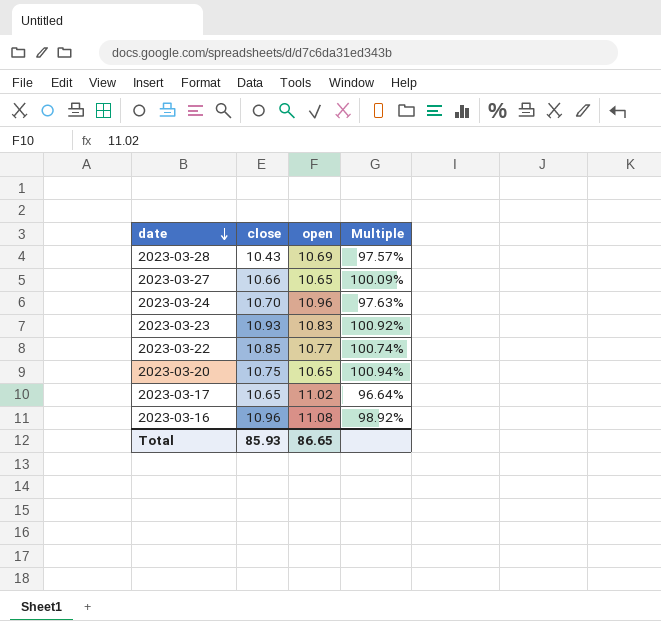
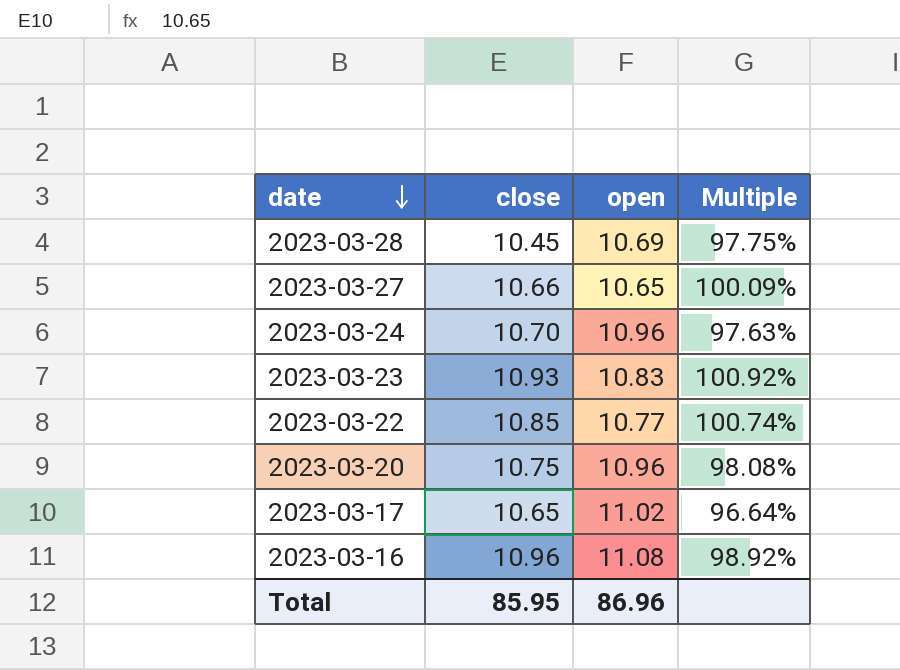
2023-03-28 | close: 10.43 -> 10.45
2023-03-28 | Multiple: 97.57% -> 97.75%
2023-03-20 | open: 10.65 -> 10.96
2023-03-20 | Multiple: 100.94% -> 98.08%
Total | close: 85.93 -> 85.95
Total | open: 86.65 -> 86.96

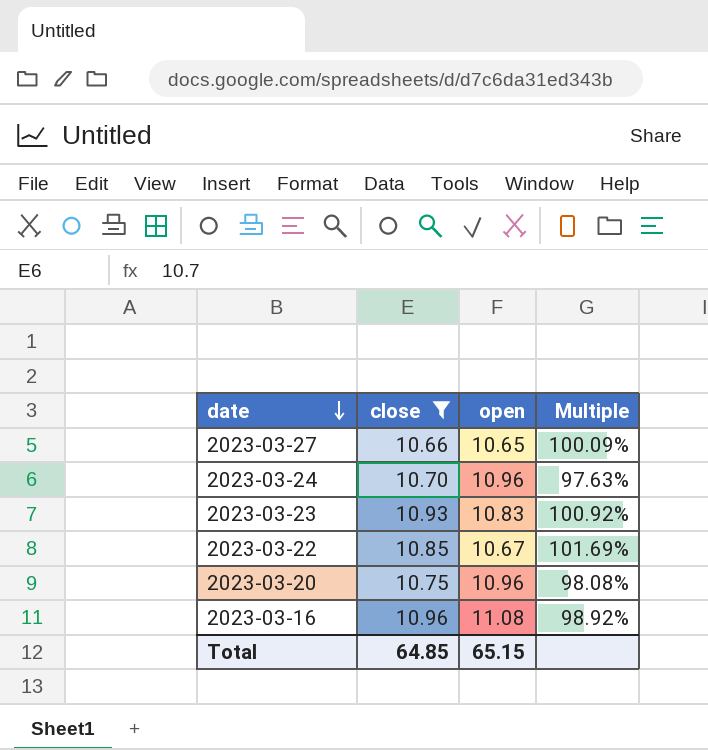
filter: none -> close >= 10.66
2023-03-22 | open: 10.77 -> 10.67
2023-03-22 | Multiple: 100.74% -> 101.69%
Total | close: 85.95 -> 64.85
Total | open: 86.96 -> 65.15

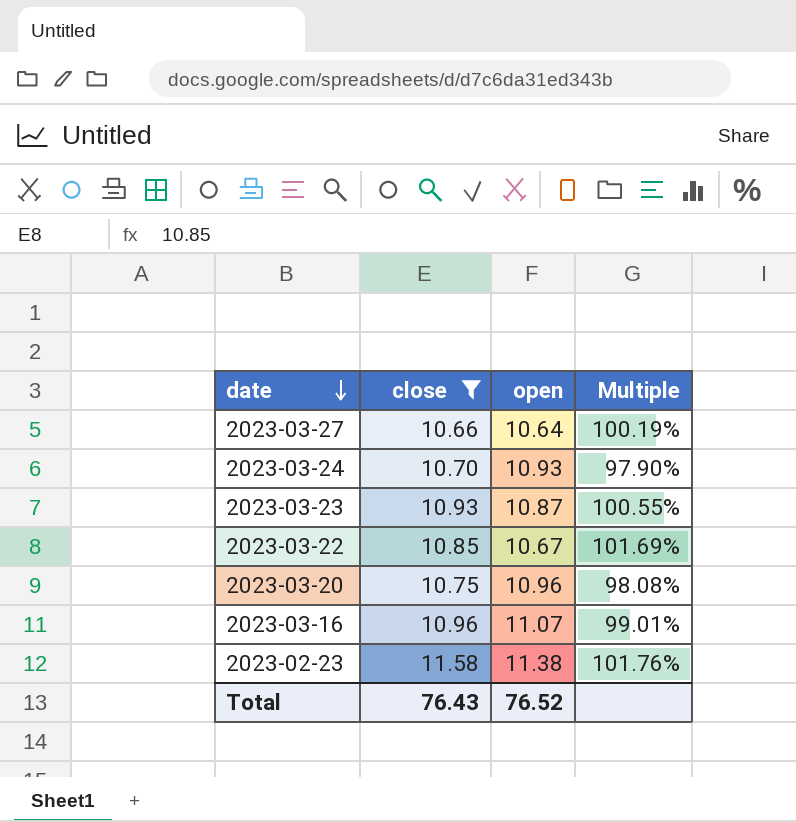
2023-03-27 | open: 10.65 -> 10.64
2023-03-27 | Multiple: 100.09% -> 100.19%
2023-03-24 | open: 10.96 -> 10.93
2023-03-24 | Multiple: 97.63% -> 97.90%
2023-03-23 | open: 10.83 -> 10.87
2023-03-23 | Multiple: 100.92% -> 100.55%
2023-03-16 | open: 11.08 -> 11.07
2023-03-16 | Multiple: 98.92% -> 99.01%
row 2023-02-23: none -> 11.58 | 11.38 | 101.76%
Total | close: 64.85 -> 76.43
Total | open: 65.15 -> 76.52

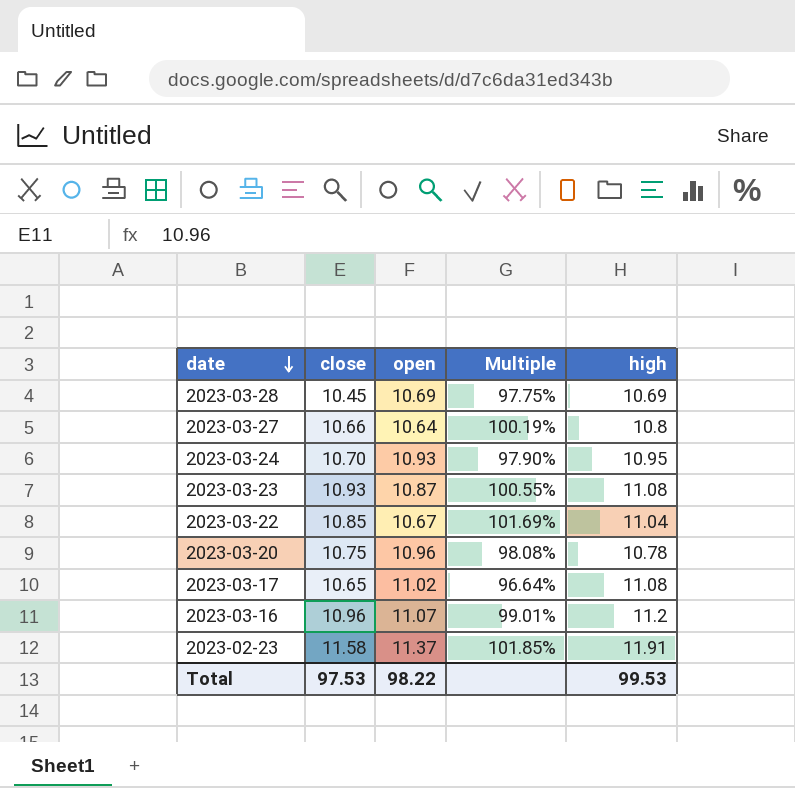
filter: close >= 10.66 -> none
column high | position: none -> 5
2023-02-23 | open: 11.38 -> 11.37
2023-02-23 | Multiple: 101.76% -> 101.85%
Total | close: 76.43 -> 97.53
Total | open: 76.52 -> 98.22

